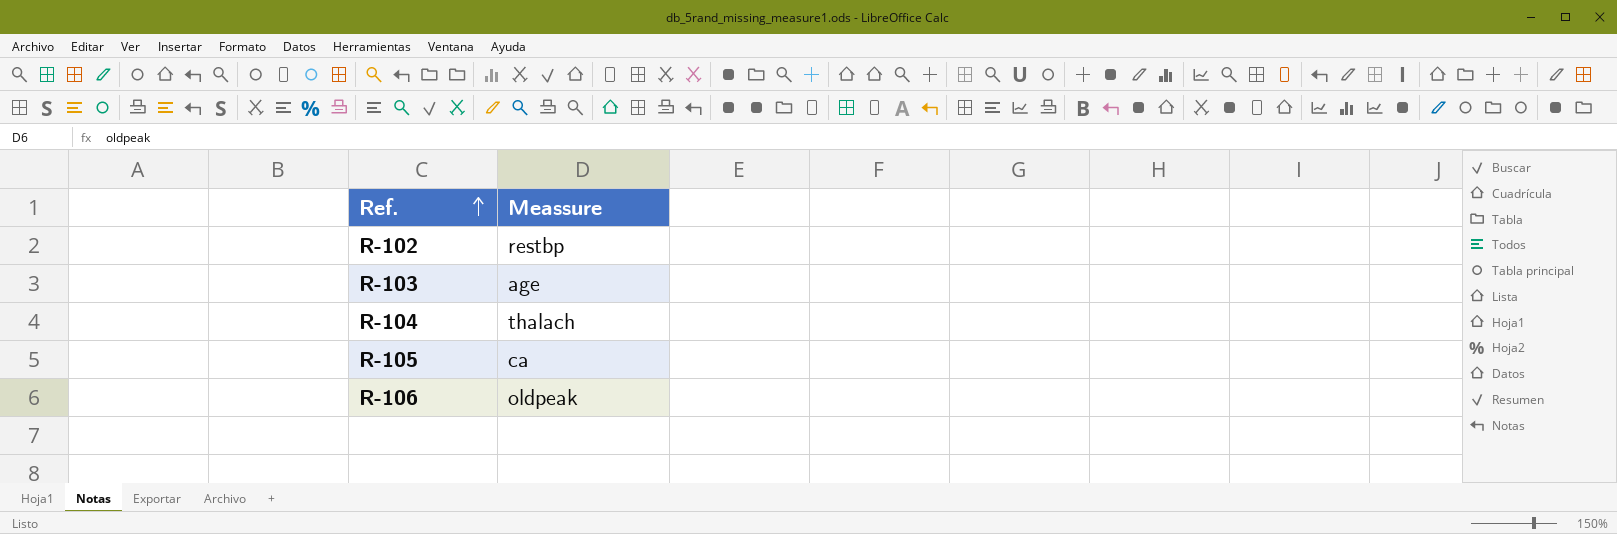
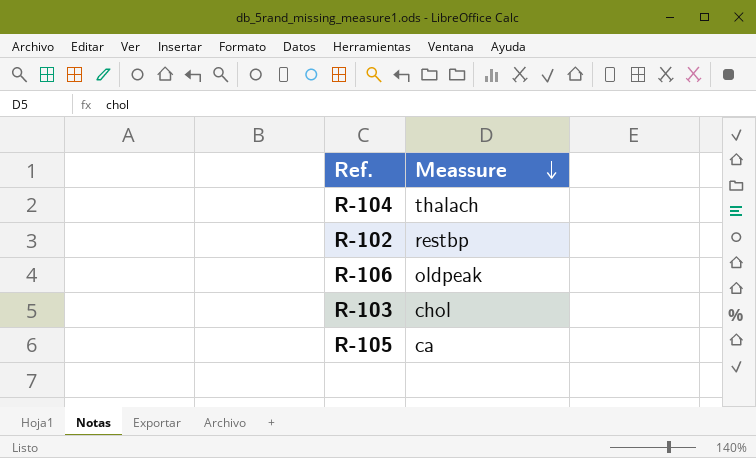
row order: Ref. ascending -> Meassure descending
R-103 | Meassure: age -> chol

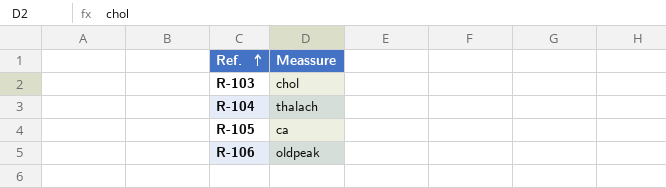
row order: Meassure descending -> Ref. ascending
row R-102: restbp -> none

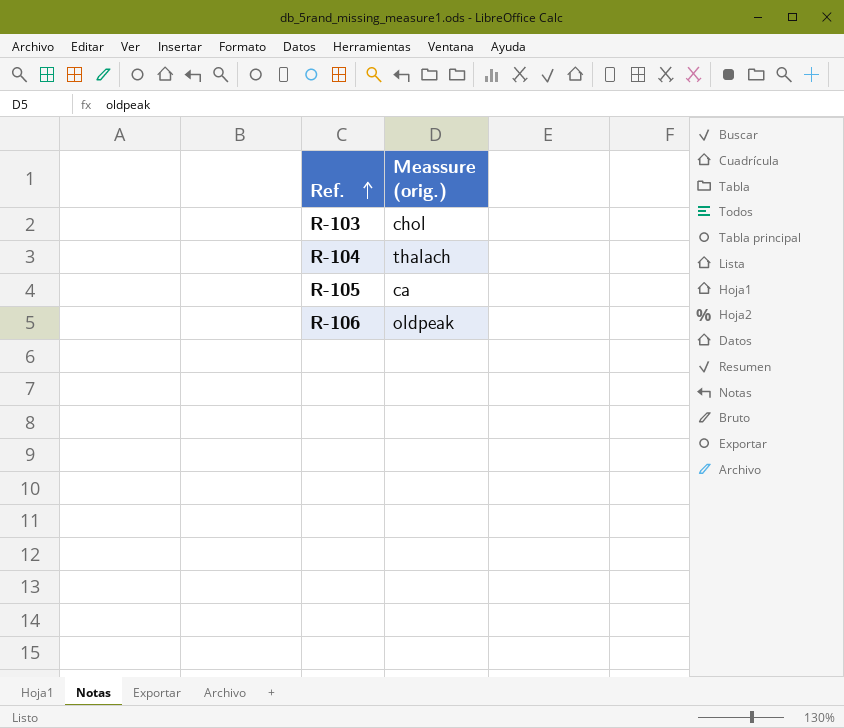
column name: Meassure -> Meassure (orig.)

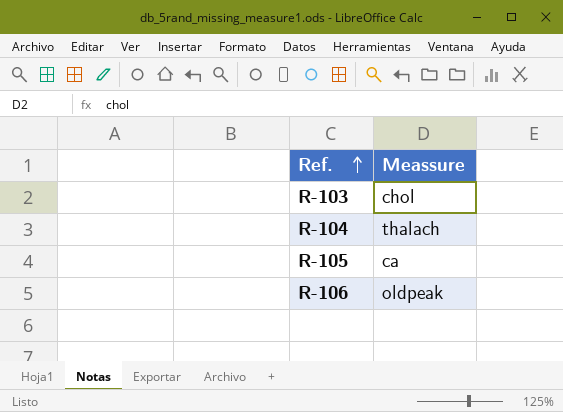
column name: Meassure (orig.) -> Meassure

